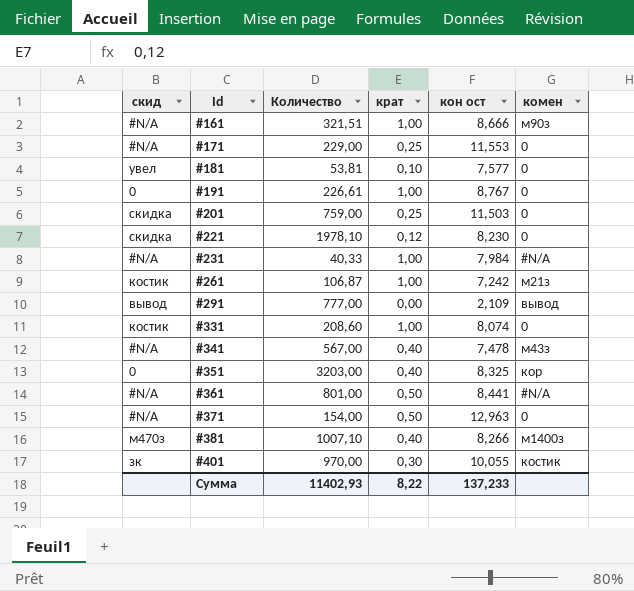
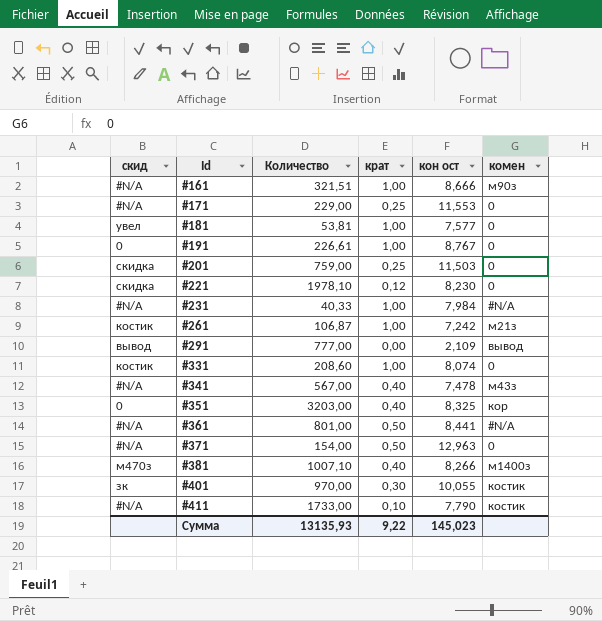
#181 | крат: 0,10 -> 1,00
row #411: none -> #N/A | 1733,00 | 0,10 | 7,790 | костик
Сумма | Количество: 11402,93 -> 13135,93
Сумма | крат: 8,22 -> 9,22
Сумма | кон ост: 137,233 -> 145,023

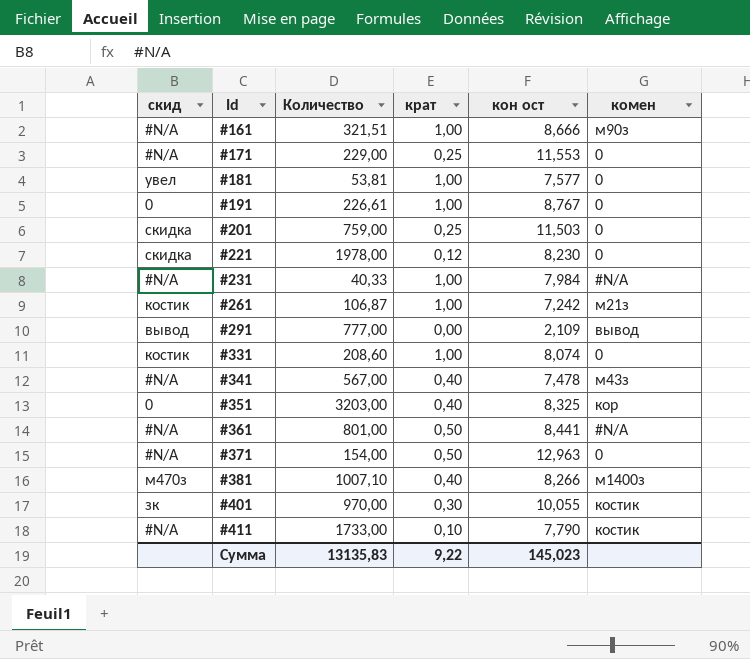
#221 | Количество: 1978,10 -> 1978,00
Сумма | Количество: 13135,93 -> 13135,83

